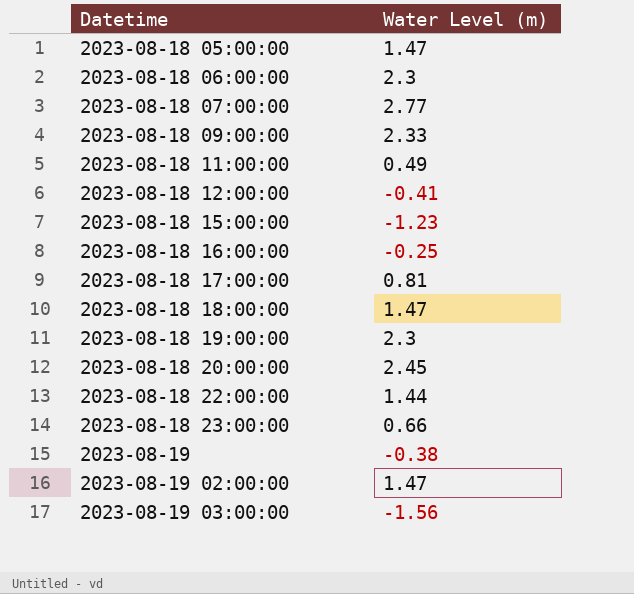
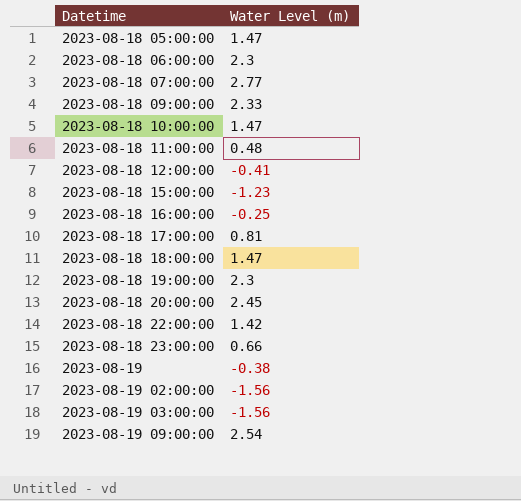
row 2023-08-18 10:00:00: none -> 1.47
2023-08-18 11:00:00 | Water Level (m): 0.49 -> 0.48
2023-08-18 22:00:00 | Water Level (m): 1.44 -> 1.42
2023-08-19 02:00:00 | Water Level (m): 1.47 -> -1.56
row 2023-08-19 09:00:00: none -> 2.54

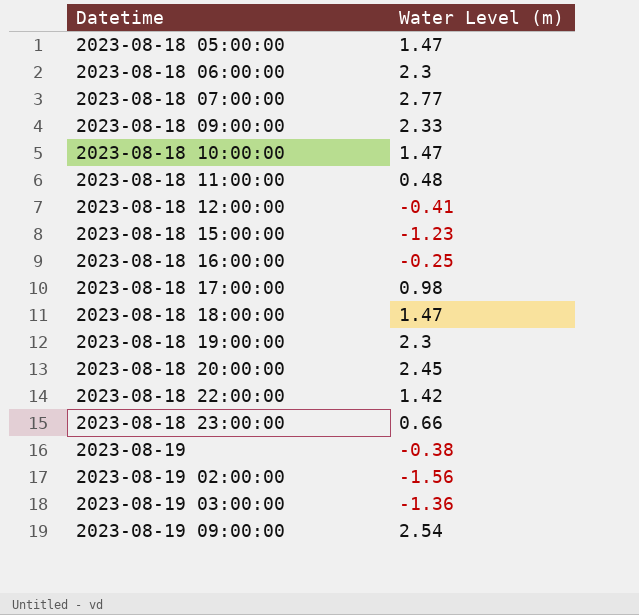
2023-08-18 17:00:00 | Water Level (m): 0.81 -> 0.98
2023-08-19 03:00:00 | Water Level (m): -1.56 -> -1.36

